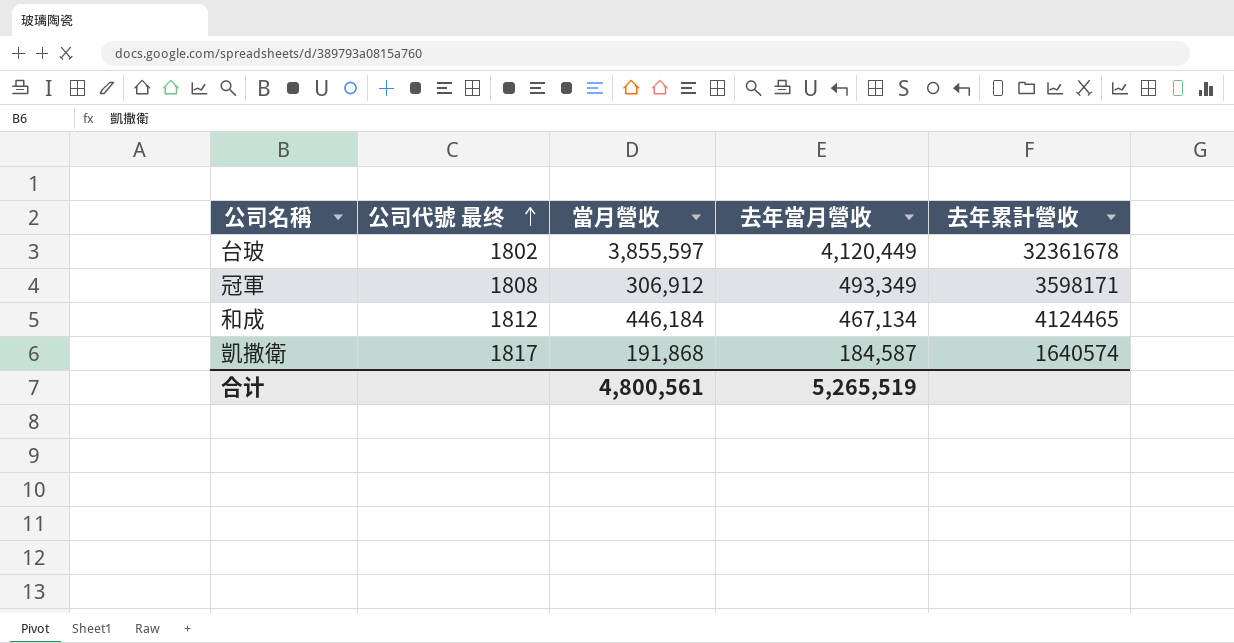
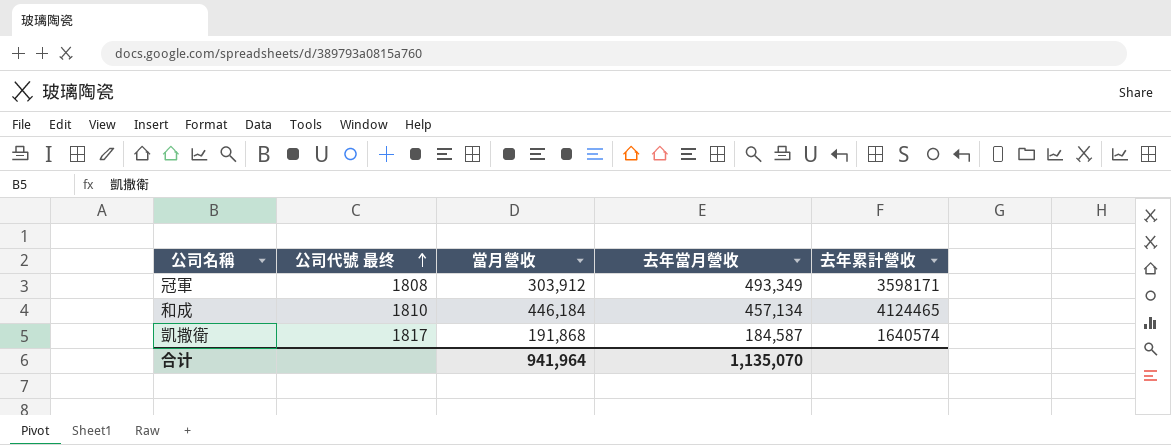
row 台玻: 1802 | 3,855,597 | 4,120,449 | 32361678 -> none
冠軍 | 當月營收: 306,912 -> 303,912
和成 | 公司代號 最终: 1812 -> 1810
和成 | 去年當月營收: 467,134 -> 457,134
合计 | 當月營收: 4,800,561 -> 941,964
合计 | 去年當月營收: 5,265,519 -> 1,135,070

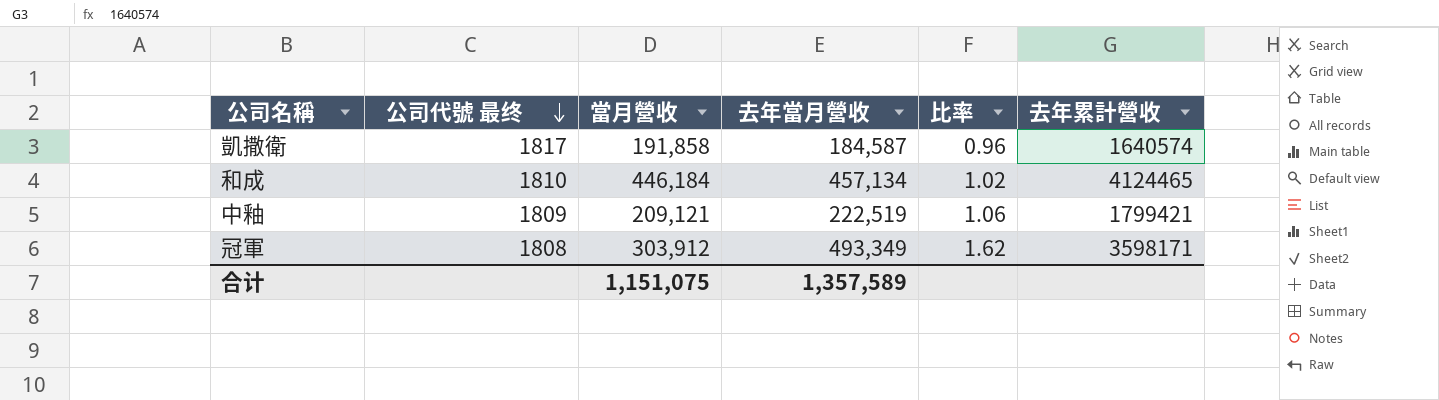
row order: 公司代號 最终 ascending -> 公司代號 最终 descending
column 比率 | formula: none -> [去年當月營收] / [當月營收]
凱撒衛 | 當月營收: 191,868 -> 191,858
row 中釉: none -> 1809 | 209,121 | 222,519 | 1.06 | 1799421
合计 | 當月營收: 941,964 -> 1,151,075
合计 | 去年當月營收: 1,135,070 -> 1,357,589

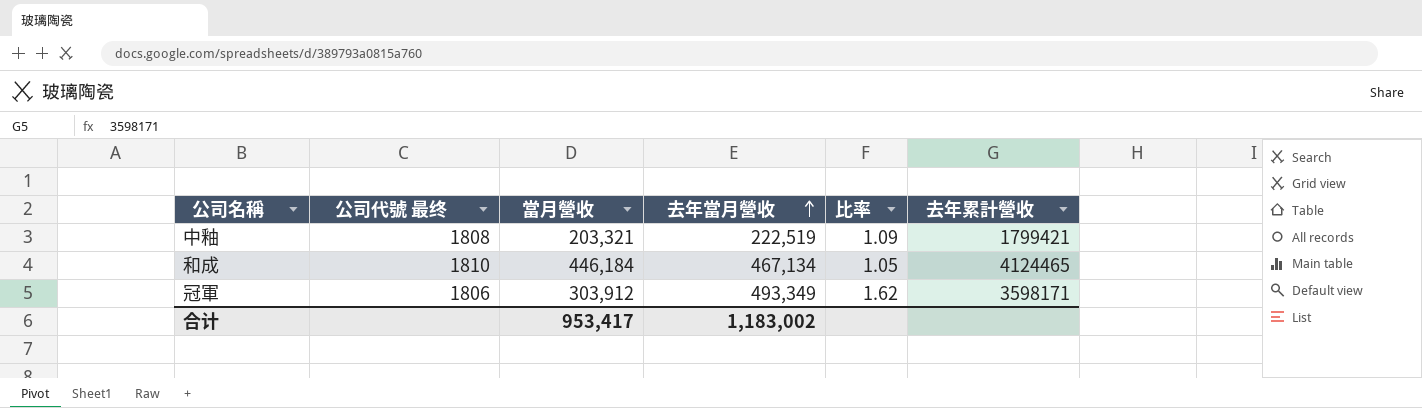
row order: 公司代號 最终 descending -> 去年當月營收 ascending
row 凱撒衛: 1817 | 191,858 | 184,587 | 0.96 | 1640574 -> none
中釉 | 公司代號 最终: 1809 -> 1808
中釉 | 當月營收: 209,121 -> 203,321
中釉 | 比率: 1.06 -> 1.09
和成 | 去年當月營收: 457,134 -> 467,134
和成 | 比率: 1.02 -> 1.05
冠軍 | 公司代號 最终: 1808 -> 1806
合计 | 當月營收: 1,151,075 -> 953,417
合计 | 去年當月營收: 1,357,589 -> 1,183,002

